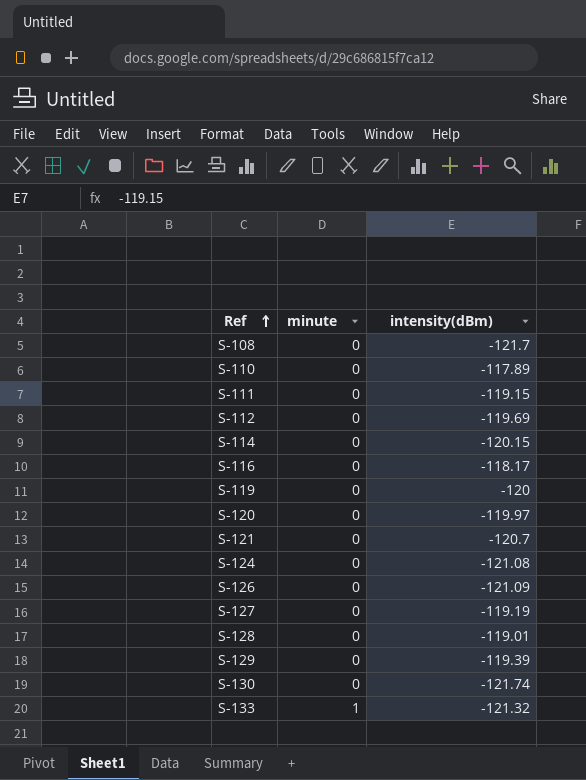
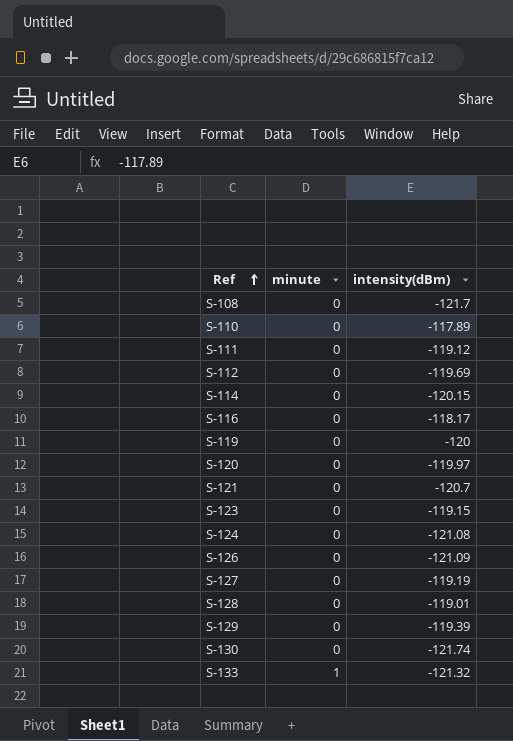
S-111 | intensity(dBm): -119.15 -> -119.12
row S-123: none -> 0 | -119.15

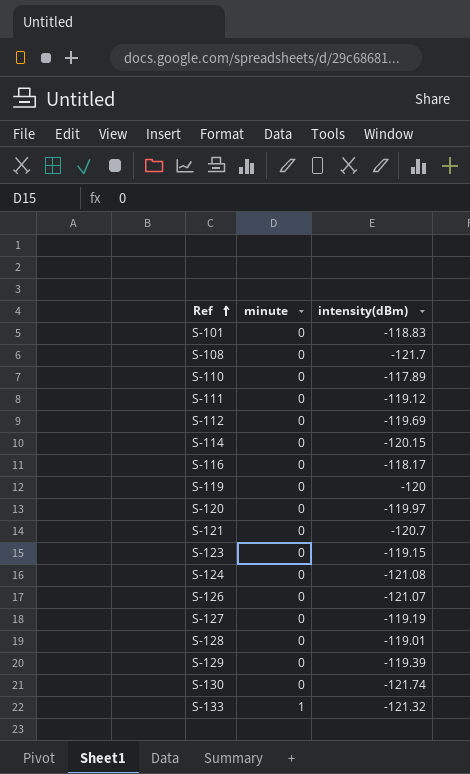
row S-101: none -> 0 | -118.83
S-126 | intensity(dBm): -121.09 -> -121.07

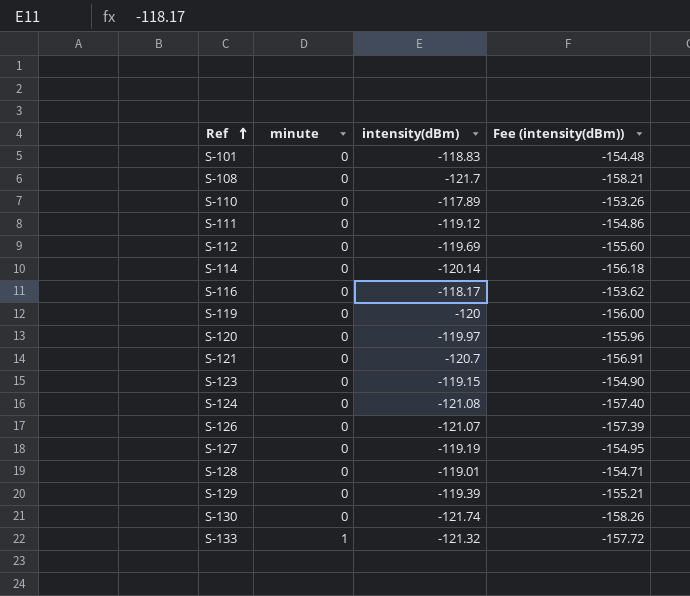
column Fee (intensity(dBm)) | formula: none -> [intensity(dBm)] * 1.3
S-114 | intensity(dBm): -120.15 -> -120.14

